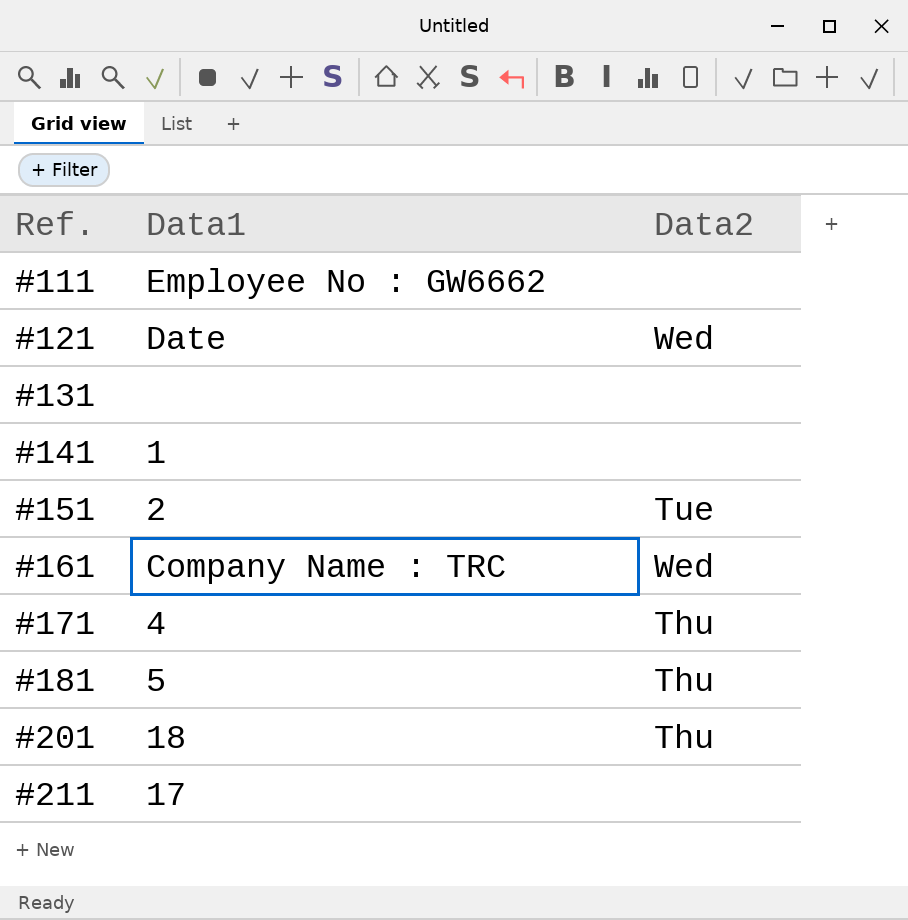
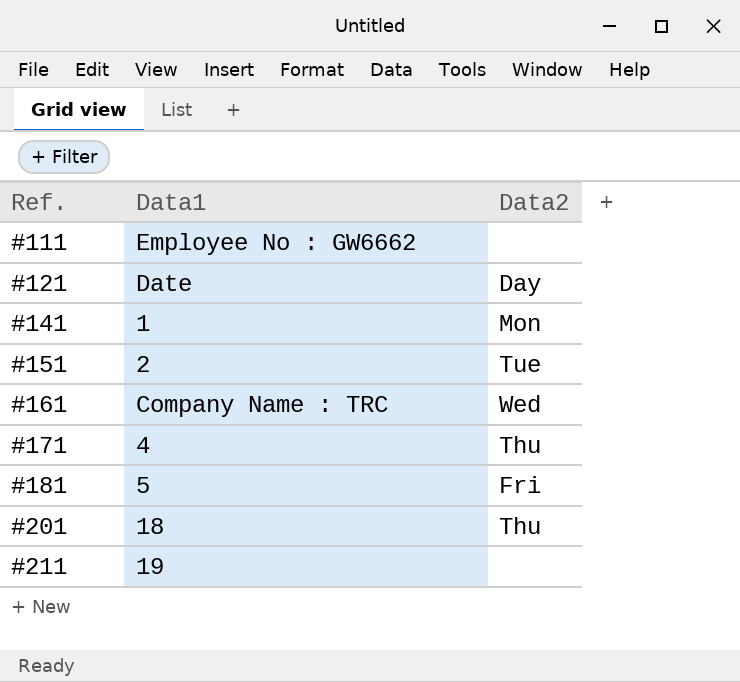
row #131: none | none -> none
#121 | Data2: Wed -> Day
#141 | Data2: none -> Mon
#181 | Data2: Thu -> Fri
#211 | Data1: 17 -> 19

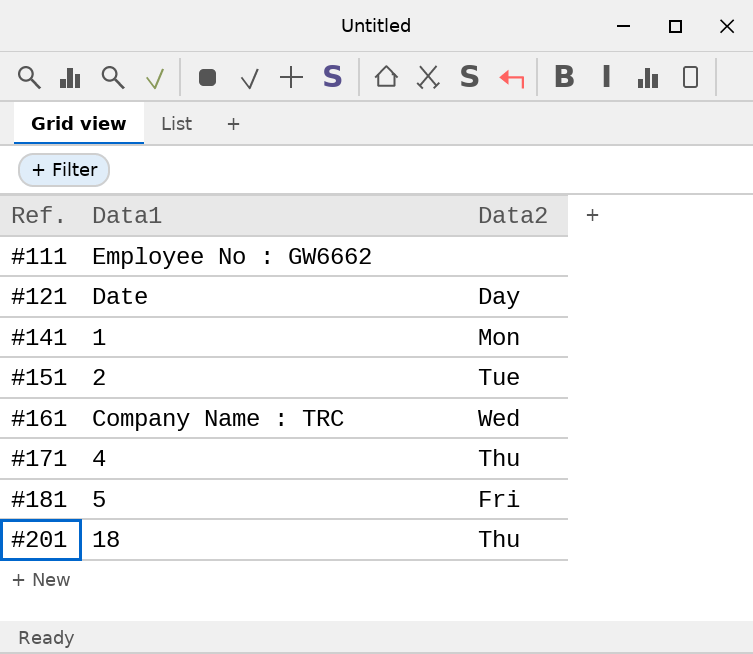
row #211: 19 | none -> none

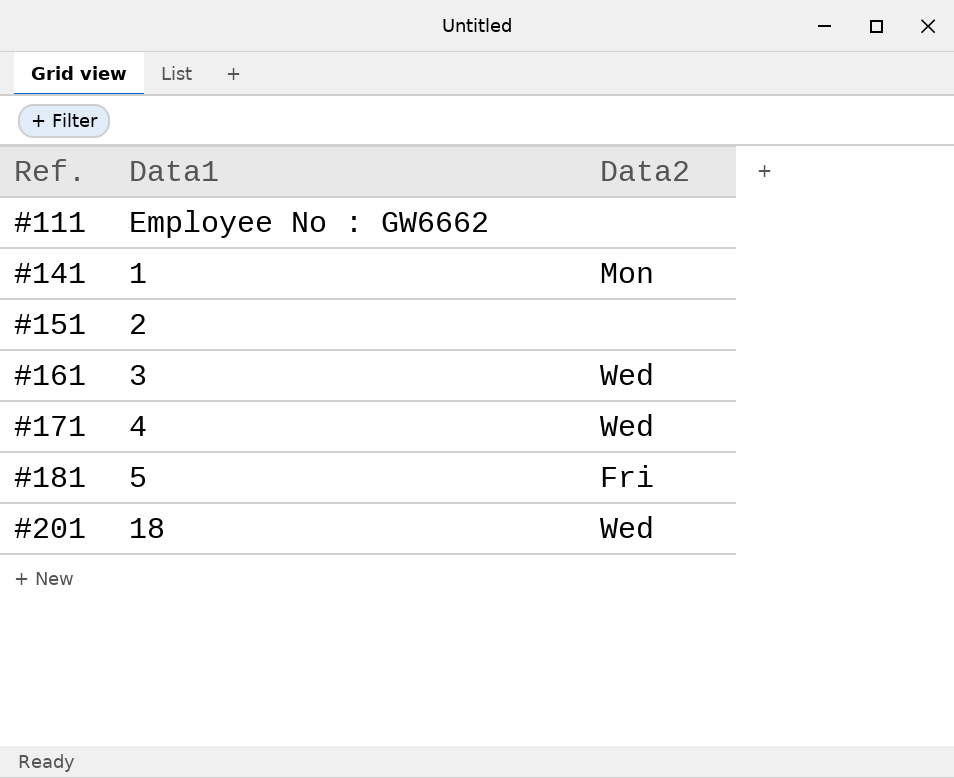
row #121: Date | Day -> none
#151 | Data2: Tue -> none
#161 | Data1: Company Name : TRC -> 3
#171 | Data2: Thu -> Wed
#201 | Data2: Thu -> Wed

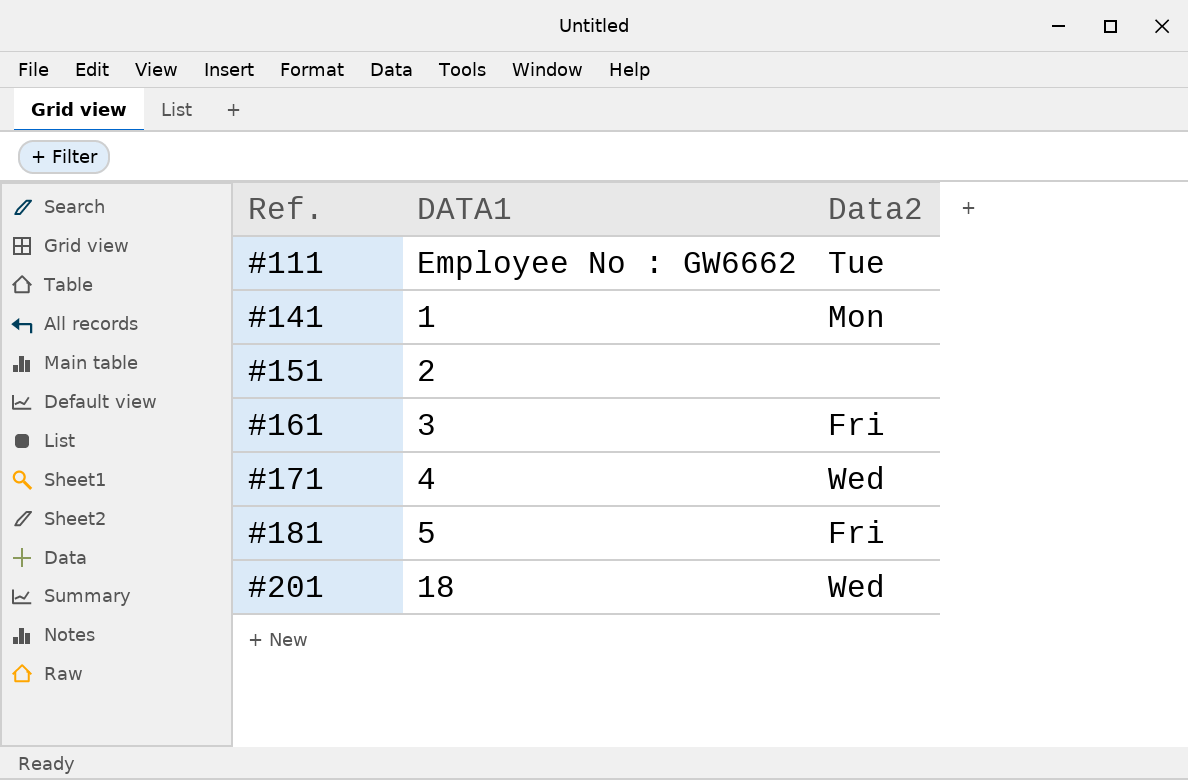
column name: Data1 -> DATA1
#111 | Data2: none -> Tue
#161 | Data2: Wed -> Fri

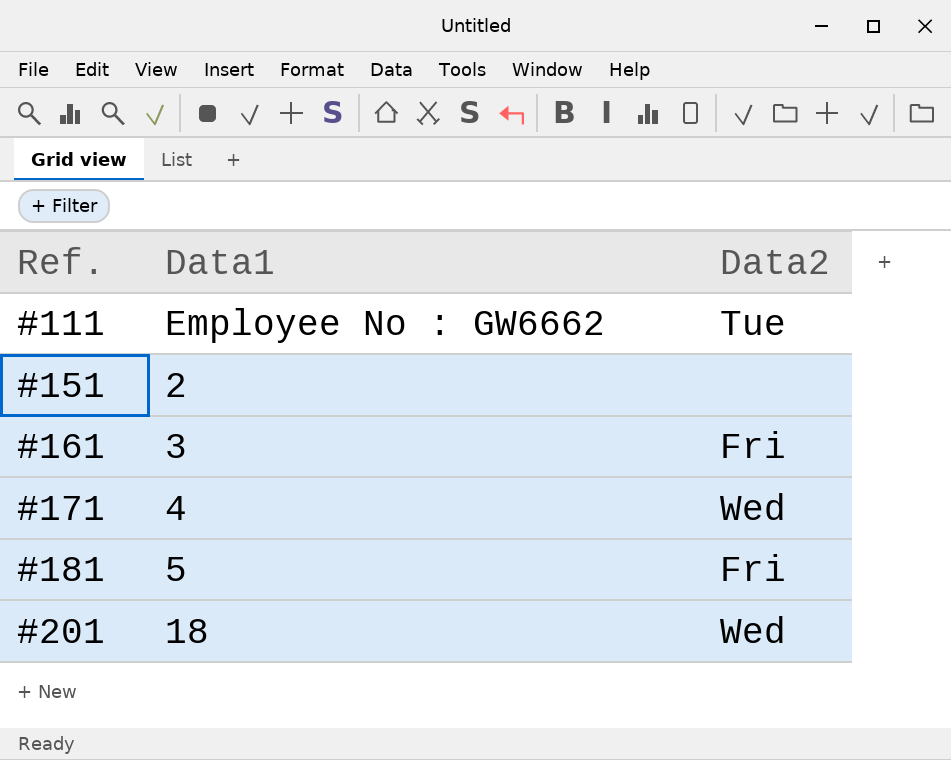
column name: DATA1 -> Data1
row #141: 1 | Mon -> none

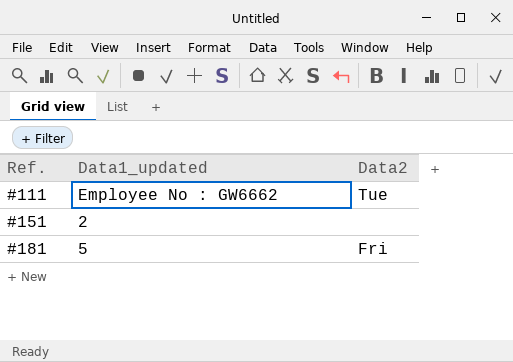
column name: Data1 -> Data1_updated
row #161: 3 | Fri -> none
row #171: 4 | Wed -> none
row #201: 18 | Wed -> none

